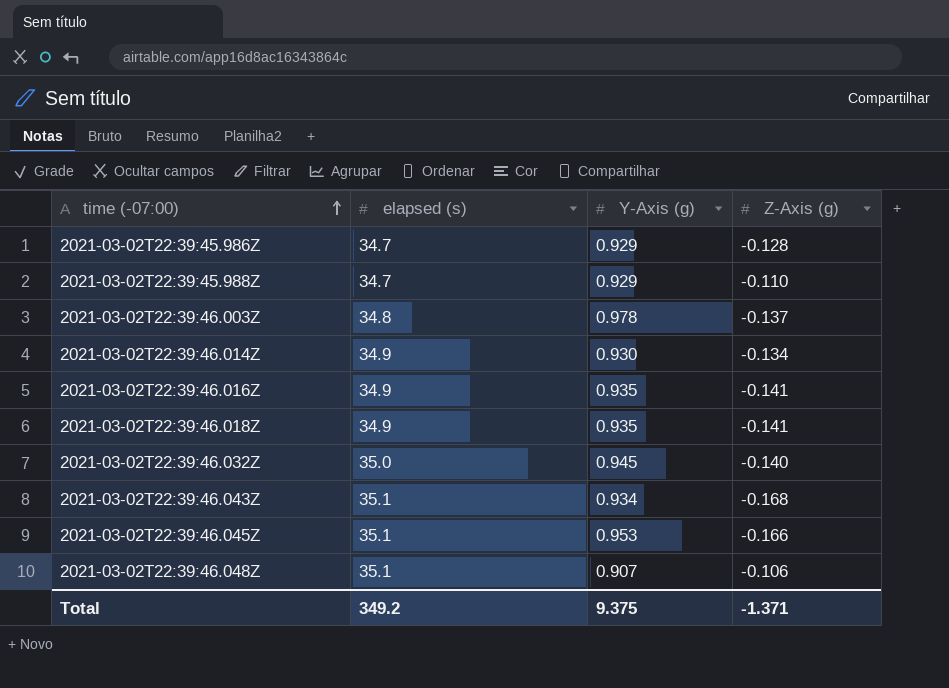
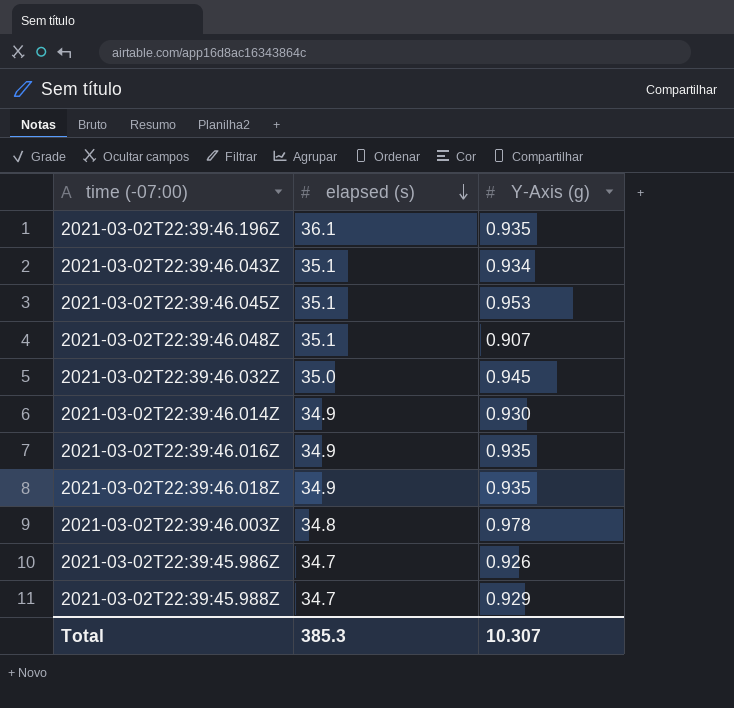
row order: time (-07:00) ascending -> elapsed (s) descending
column Z-Axis (g) | position: 4 -> none
row 2021-03-02T22:39:46.196Z: none -> 36.1 | 0.935
2021-03-02T22:39:45.986Z | Y-Axis (g): 0.929 -> 0.926
Total | elapsed (s): 349.2 -> 385.3
Total | Y-Axis (g): 9.375 -> 10.307

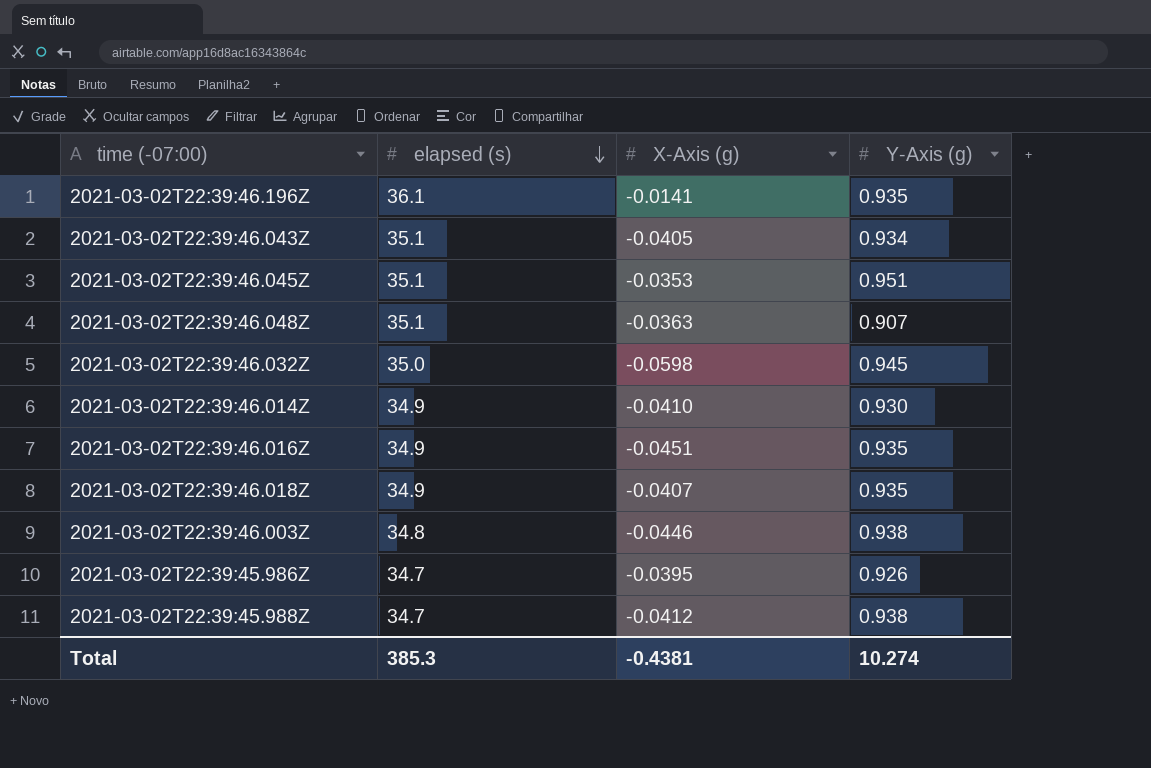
column X-Axis (g) | position: none -> 3
2021-03-02T22:39:46.045Z | Y-Axis (g): 0.953 -> 0.951
2021-03-02T22:39:46.003Z | Y-Axis (g): 0.978 -> 0.938
2021-03-02T22:39:45.988Z | Y-Axis (g): 0.929 -> 0.938
Total | Y-Axis (g): 10.307 -> 10.274

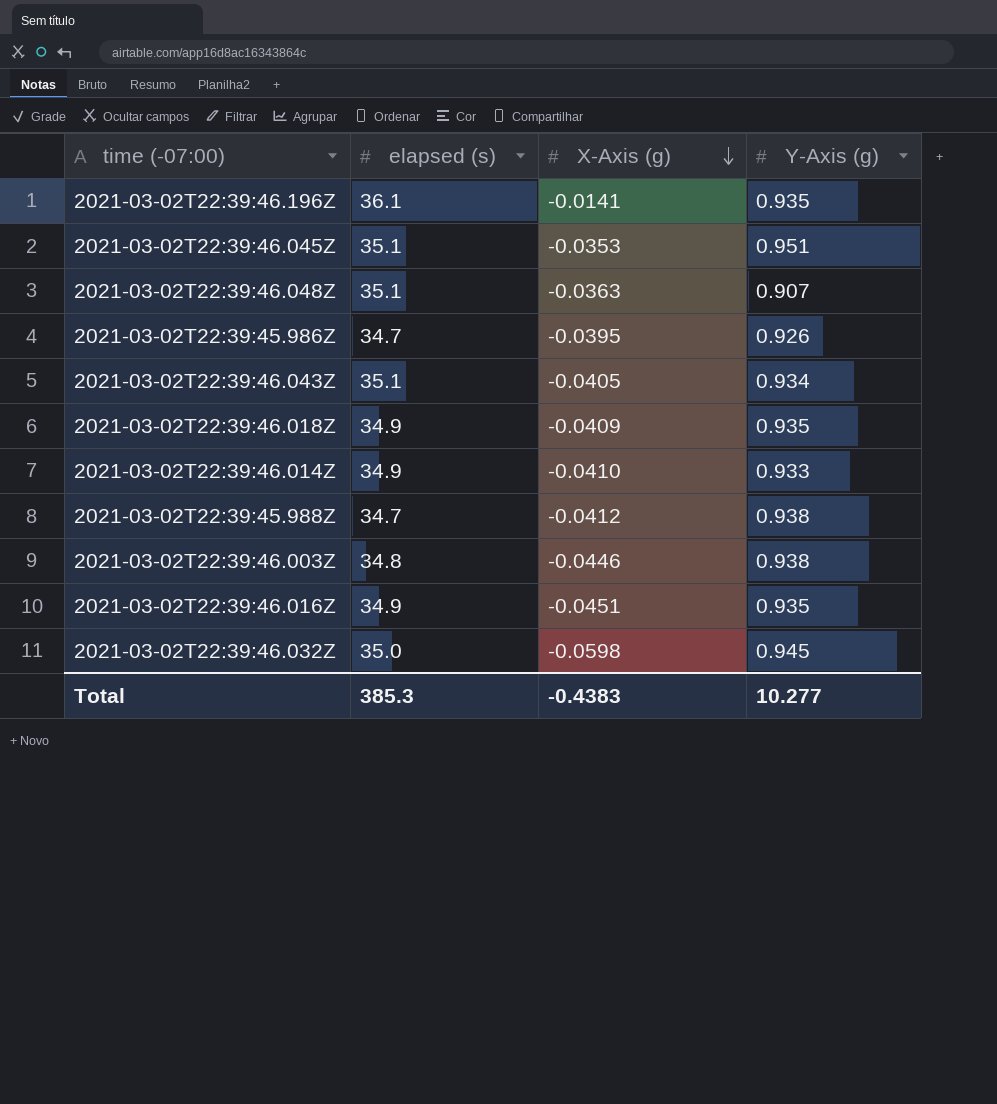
row order: elapsed (s) descending -> X-Axis (g) descending
2021-03-02T22:39:46.018Z | X-Axis (g): -0.0407 -> -0.0409
2021-03-02T22:39:46.014Z | Y-Axis (g): 0.930 -> 0.933
Total | X-Axis (g): -0.4381 -> -0.4383
Total | Y-Axis (g): 10.274 -> 10.277

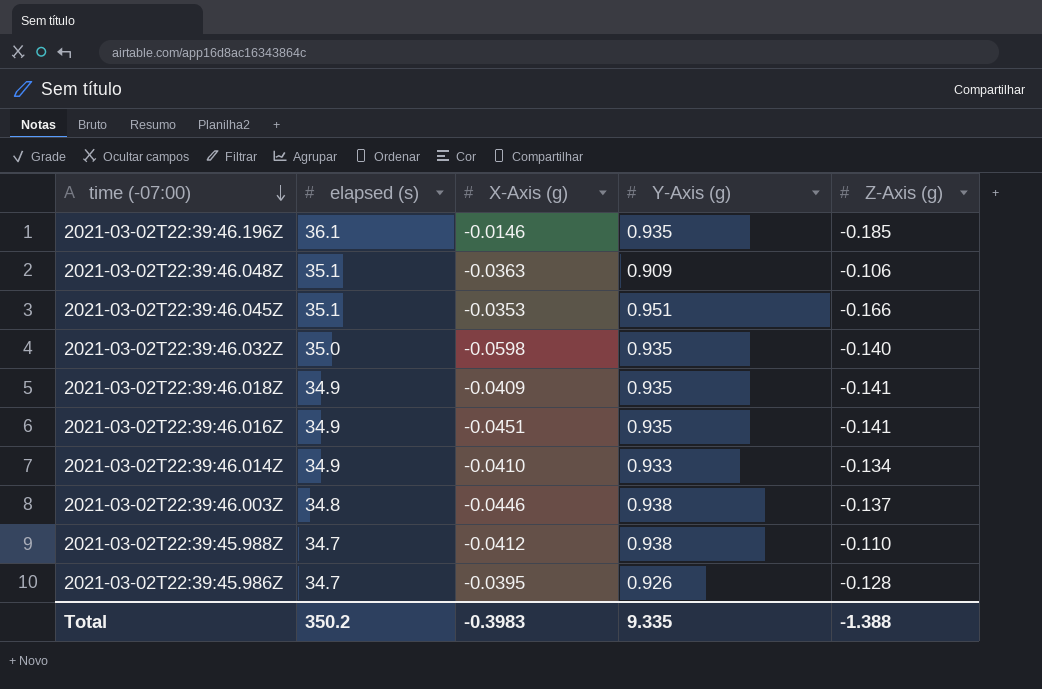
row order: X-Axis (g) descending -> time (-07:00) descending
column Z-Axis (g) | position: none -> 5
row 2021-03-02T22:39:46.043Z: 35.1 | -0.0405 | 0.934 -> none
2021-03-02T22:39:46.196Z | X-Axis (g): -0.0141 -> -0.0146
2021-03-02T22:39:46.048Z | Y-Axis (g): 0.907 -> 0.909
2021-03-02T22:39:46.032Z | Y-Axis (g): 0.945 -> 0.935
Total | elapsed (s): 385.3 -> 350.2
Total | X-Axis (g): -0.4383 -> -0.3983
Total | Y-Axis (g): 10.277 -> 9.335

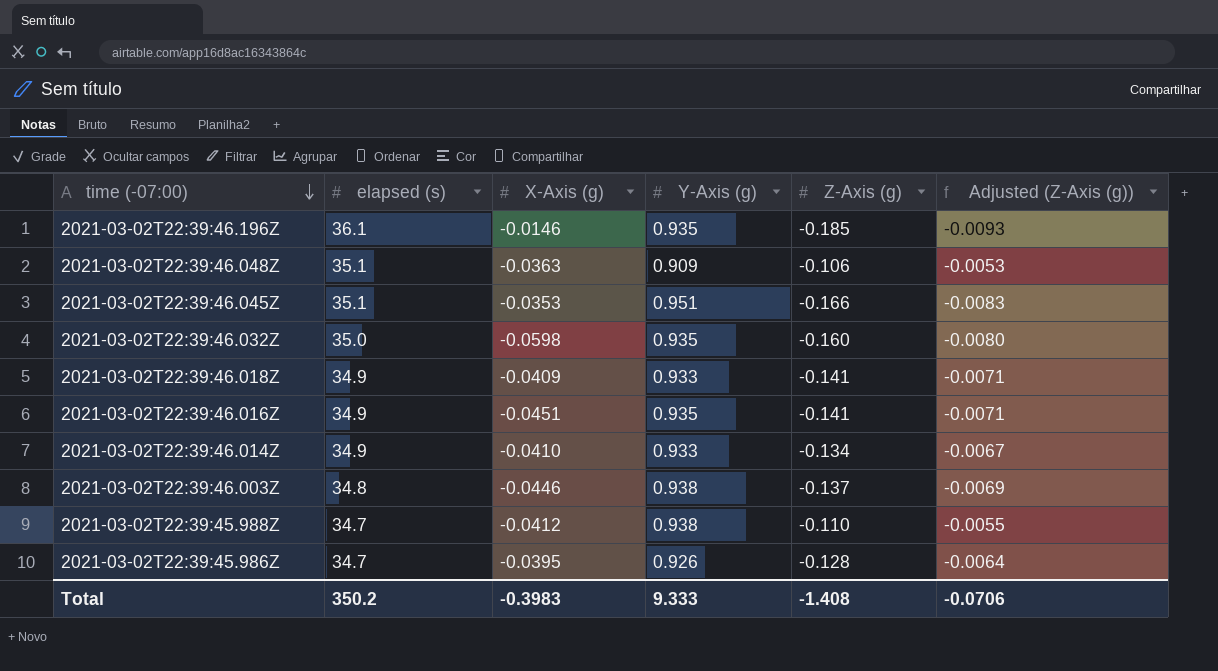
column Adjusted (Z-Axis (g)) | formula: none -> [Z-Axis (g)] * 0.05
2021-03-02T22:39:46.032Z | Z-Axis (g): -0.140 -> -0.160
2021-03-02T22:39:46.018Z | Y-Axis (g): 0.935 -> 0.933
Total | Y-Axis (g): 9.335 -> 9.333
Total | Z-Axis (g): -1.388 -> -1.408

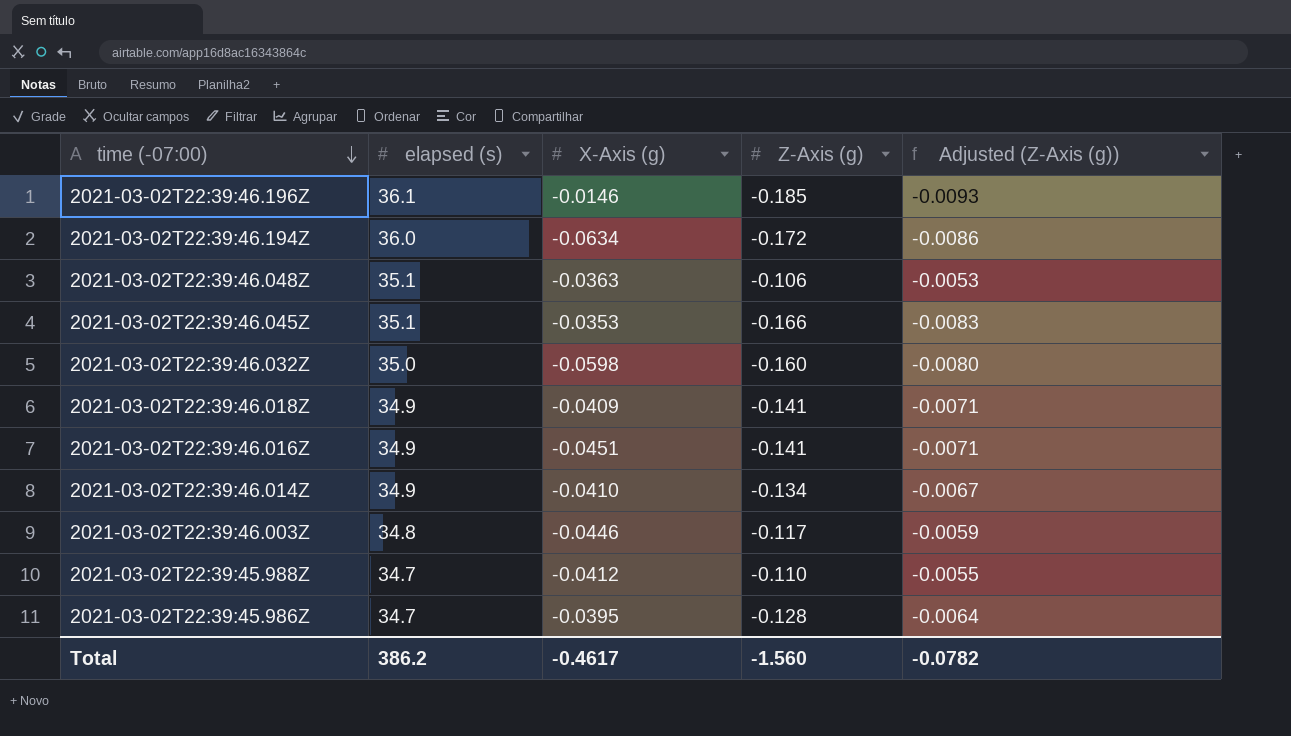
column Y-Axis (g) | position: 4 -> none
row 2021-03-02T22:39:46.194Z: none -> 36.0 | -0.0634 | -0.172 | -0.0086
2021-03-02T22:39:46.003Z | Z-Axis (g): -0.137 -> -0.117
2021-03-02T22:39:46.003Z | Adjusted (Z-Axis (g)): -0.0069 -> -0.0059
Total | elapsed (s): 350.2 -> 386.2
Total | X-Axis (g): -0.3983 -> -0.4617
Total | Z-Axis (g): -1.408 -> -1.560
Total | Adjusted (Z-Axis (g)): -0.0706 -> -0.0782

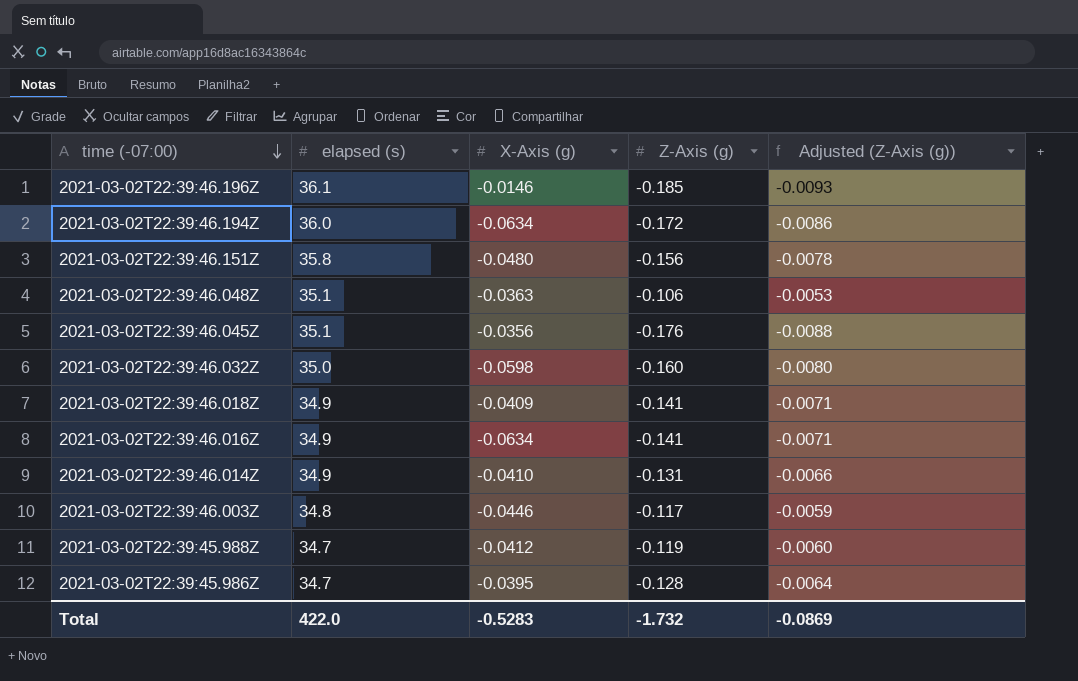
row 2021-03-02T22:39:46.151Z: none -> 35.8 | -0.0480 | -0.156 | -0.0078
2021-03-02T22:39:46.045Z | X-Axis (g): -0.0353 -> -0.0356
2021-03-02T22:39:46.045Z | Z-Axis (g): -0.166 -> -0.176
2021-03-02T22:39:46.045Z | Adjusted (Z-Axis (g)): -0.0083 -> -0.0088
2021-03-02T22:39:46.016Z | X-Axis (g): -0.0451 -> -0.0634
2021-03-02T22:39:46.014Z | Z-Axis (g): -0.134 -> -0.131
2021-03-02T22:39:46.014Z | Adjusted (Z-Axis (g)): -0.0067 -> -0.0066
2021-03-02T22:39:45.988Z | Z-Axis (g): -0.110 -> -0.119
2021-03-02T22:39:45.988Z | Adjusted (Z-Axis (g)): -0.0055 -> -0.0060
Total | elapsed (s): 386.2 -> 422.0
Total | X-Axis (g): -0.4617 -> -0.5283
Total | Z-Axis (g): -1.560 -> -1.732
Total | Adjusted (Z-Axis (g)): -0.0782 -> -0.0869

